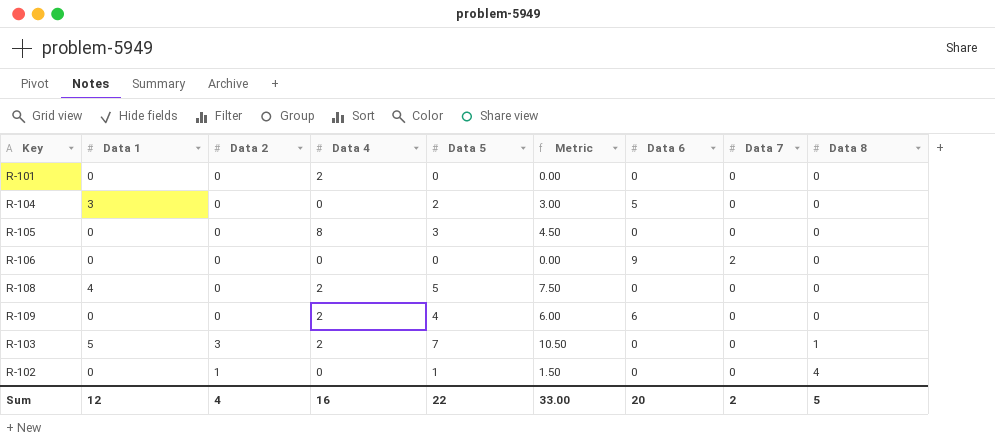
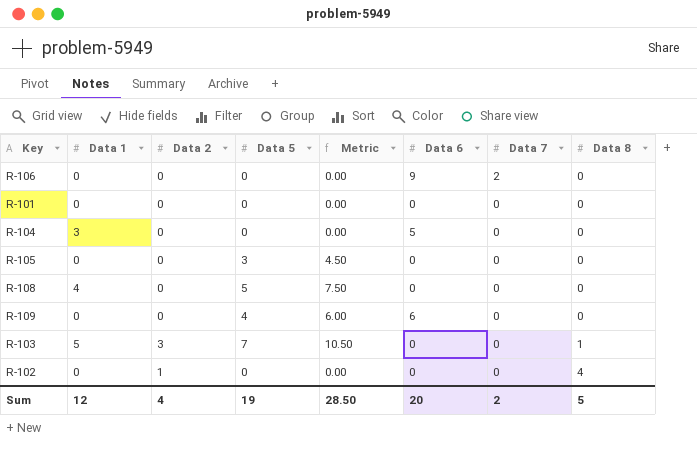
row order: Data 8 ascending -> Data 7 descending
column Data 4 | position: 4 -> none
R-104 | Data 5: 2 -> 0
R-104 | Metric: 3.00 -> 0.00
R-102 | Data 5: 1 -> 0
R-102 | Metric: 1.50 -> 0.00
Sum | Data 5: 22 -> 19
Sum | Metric: 33.00 -> 28.50

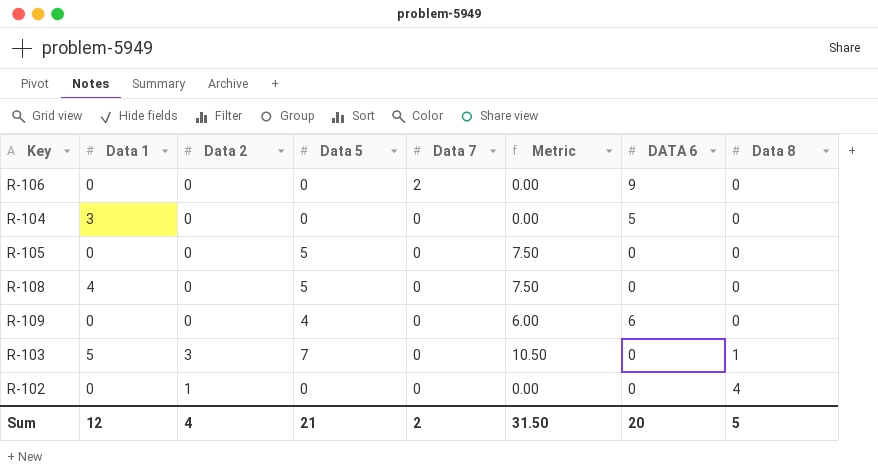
column Data 7 | position: 7 -> 5
column name: Data 6 -> DATA 6
row R-101: 0 | 0 | 0 | 0.00 | 0 | 0 | 0 -> none
R-105 | Data 5: 3 -> 5
R-105 | Metric: 4.50 -> 7.50
Sum | Data 5: 19 -> 21
Sum | Metric: 28.50 -> 31.50

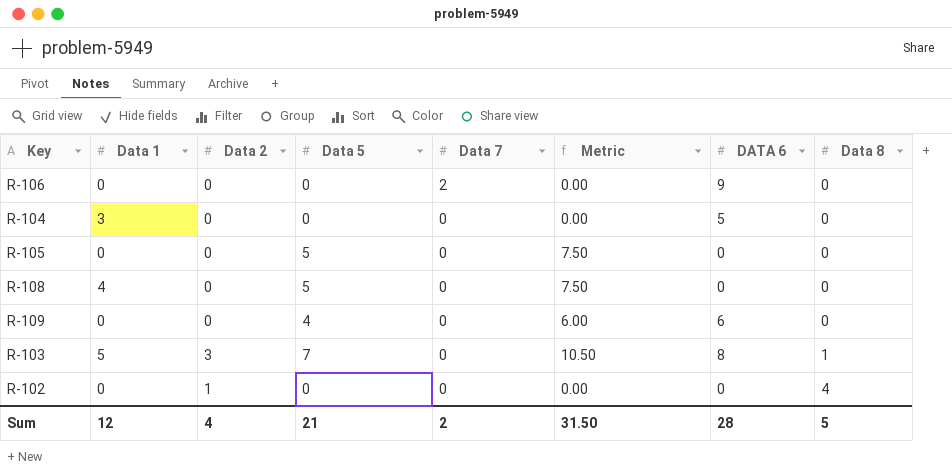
R-103 | DATA 6: 0 -> 8
Sum | DATA 6: 20 -> 28

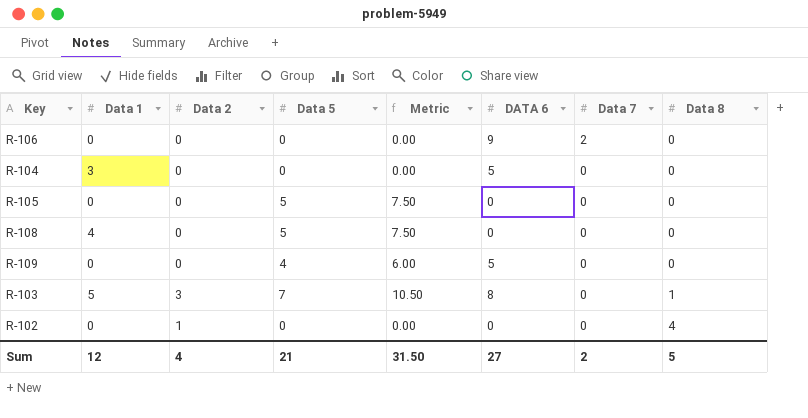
column Data 7 | position: 5 -> 7
R-109 | DATA 6: 6 -> 5
Sum | DATA 6: 28 -> 27

